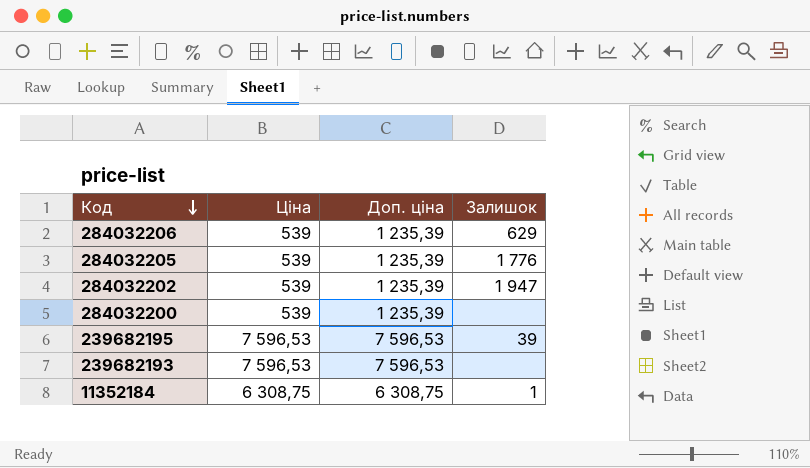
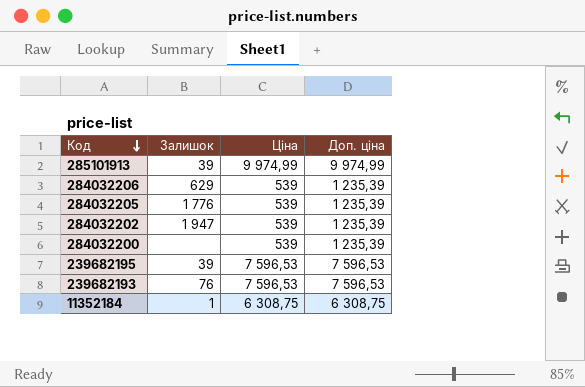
column Залишок | position: 4 -> 2
row 285101913: none -> 39 | 9 974,99 | 9 974,99
239682193 | Залишок: none -> 76

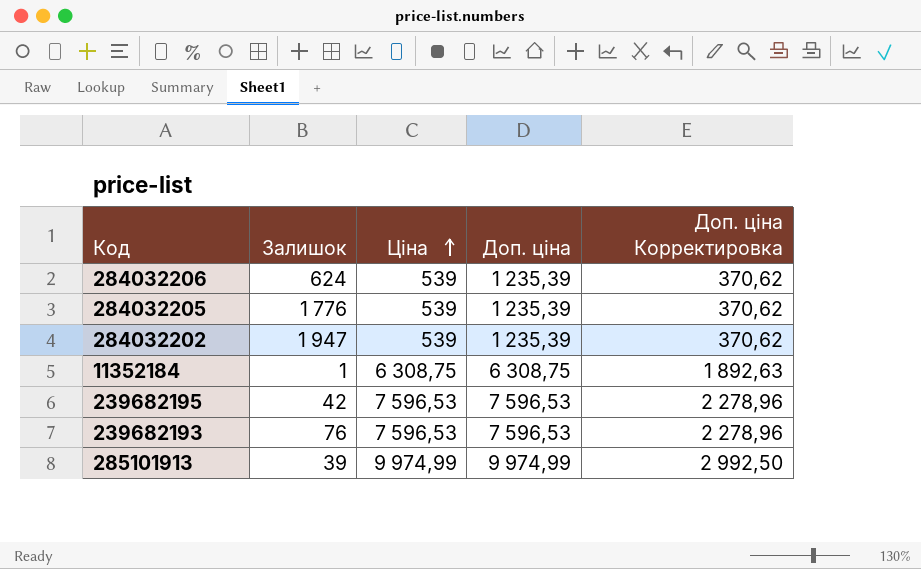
row order: Код descending -> Ціна ascending
column Доп. ціна Корректировка | formula: none -> [Доп. ціна] * 0,3
row 284032200: none | 539 | 1 235,39 -> none
284032206 | Залишок: 629 -> 624
239682195 | Залишок: 39 -> 42

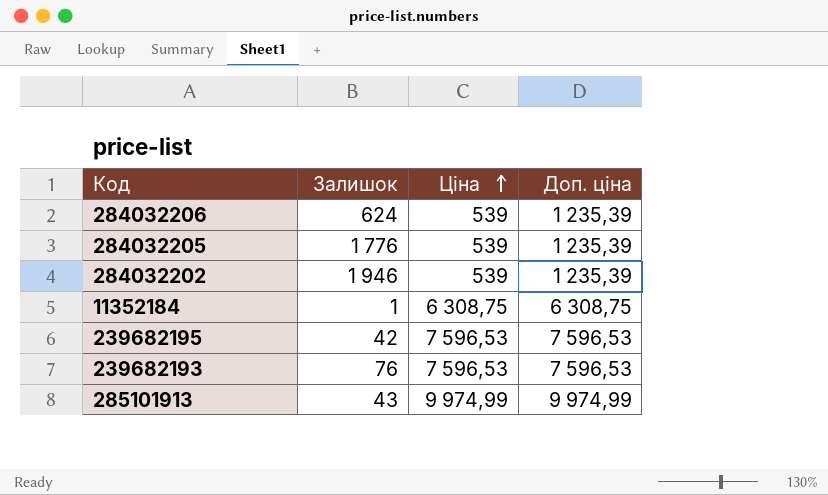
column Доп. ціна Корректировка | formula: [Доп. ціна] * 0,3 -> none
284032202 | Залишок: 1 947 -> 1 946
285101913 | Залишок: 39 -> 43

